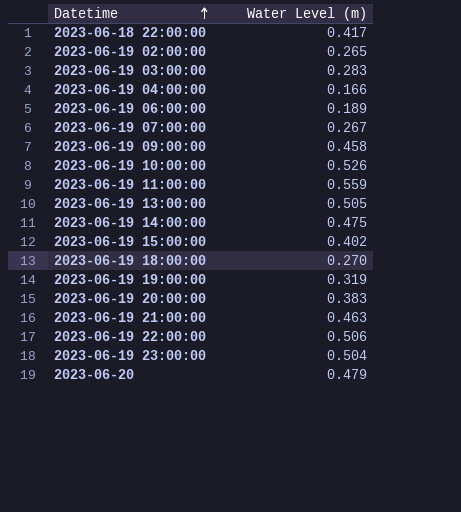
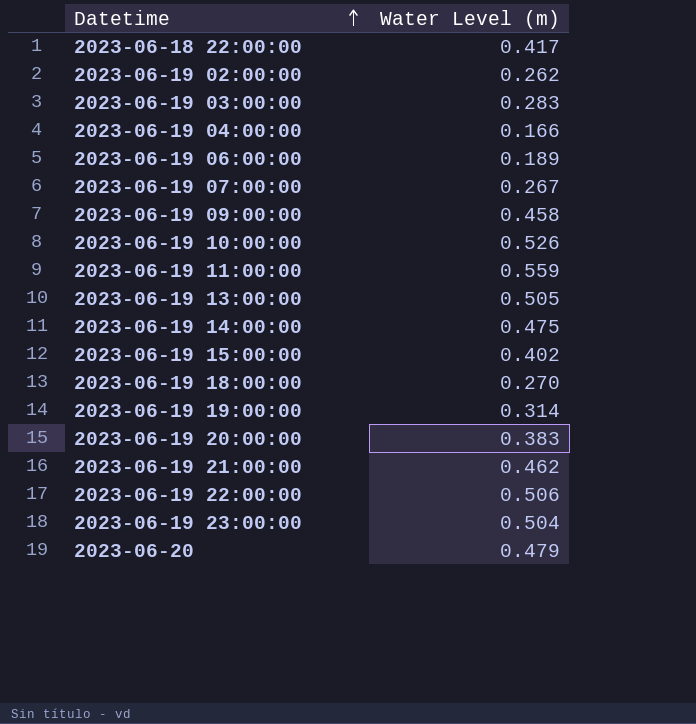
2023-06-19 02:00:00 | Water Level (m): 0.265 -> 0.262
2023-06-19 19:00:00 | Water Level (m): 0.319 -> 0.314
2023-06-19 21:00:00 | Water Level (m): 0.463 -> 0.462

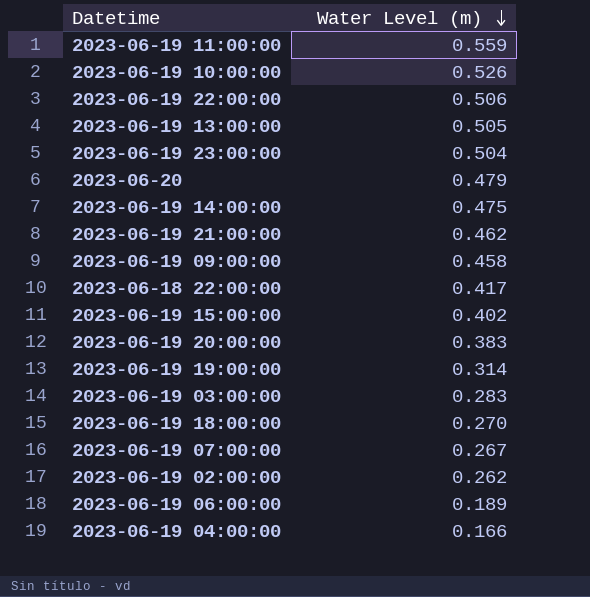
row order: Datetime ascending -> Water Level (m) descending

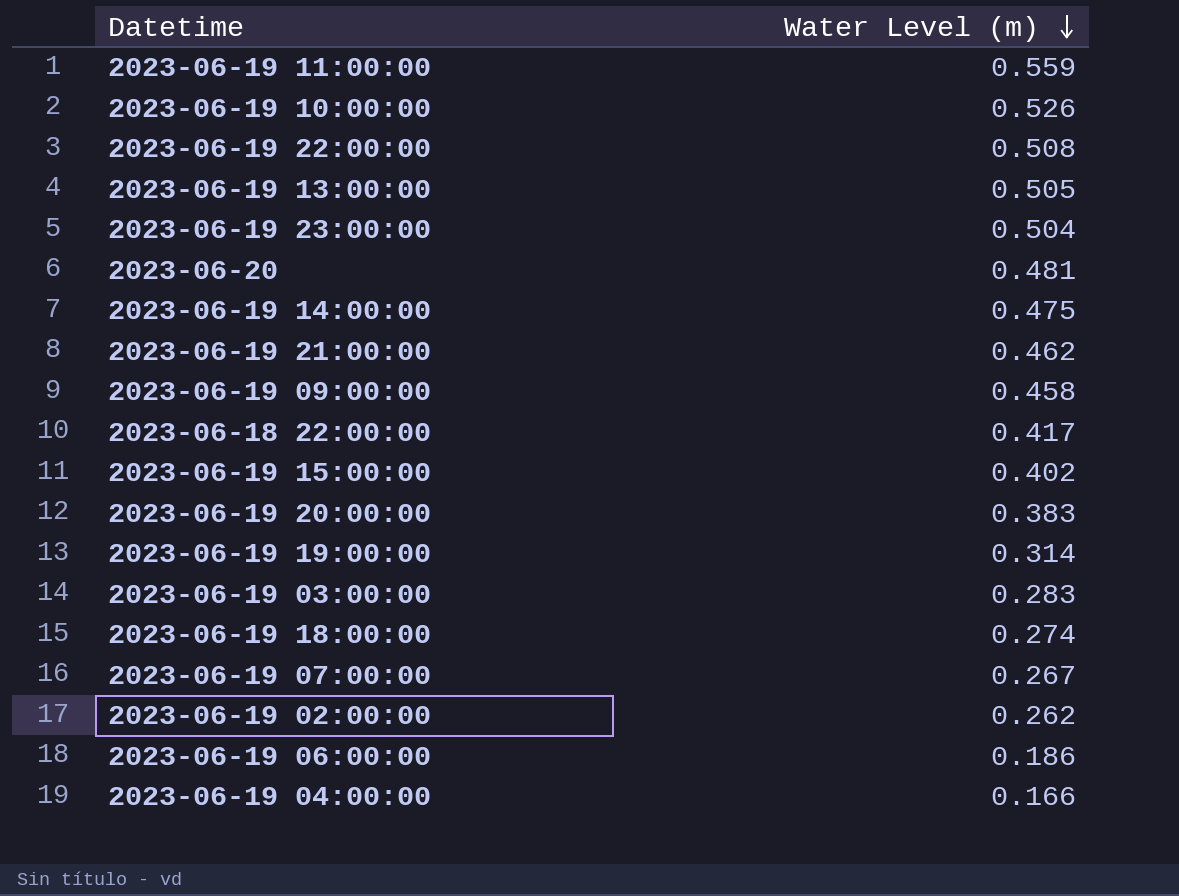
2023-06-19 22:00:00 | Water Level (m): 0.506 -> 0.508
2023-06-20 | Water Level (m): 0.479 -> 0.481
2023-06-19 18:00:00 | Water Level (m): 0.270 -> 0.274
2023-06-19 06:00:00 | Water Level (m): 0.189 -> 0.186

